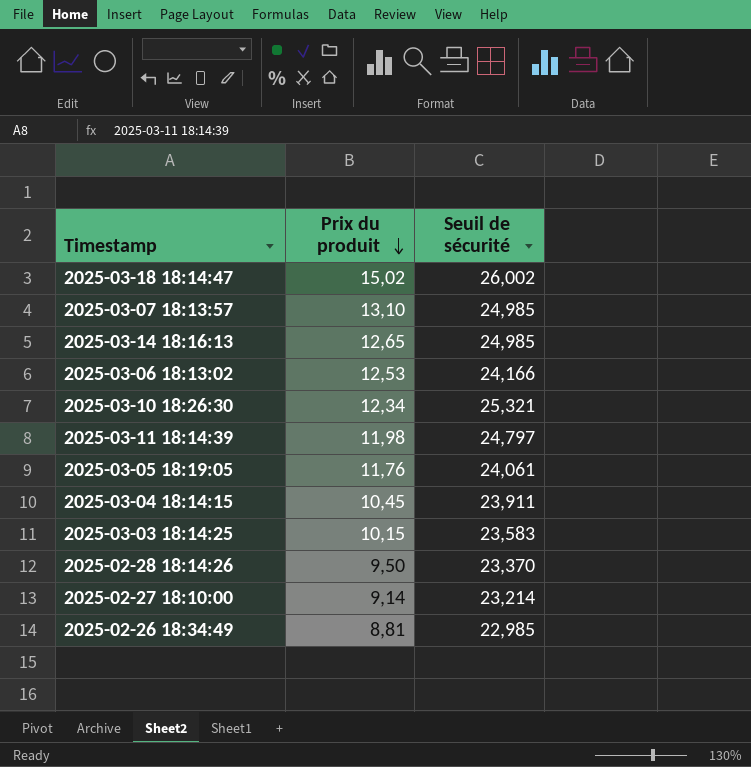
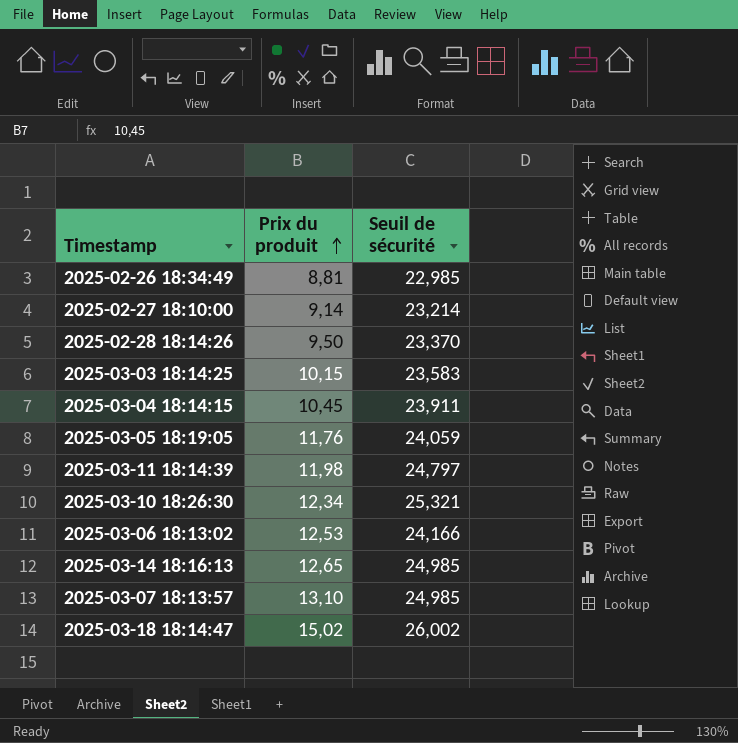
row order: Prix du produit descending -> Prix du produit ascending
2025-03-05 18:19:05 | Seuil de sécurité: 24,061 -> 24,059

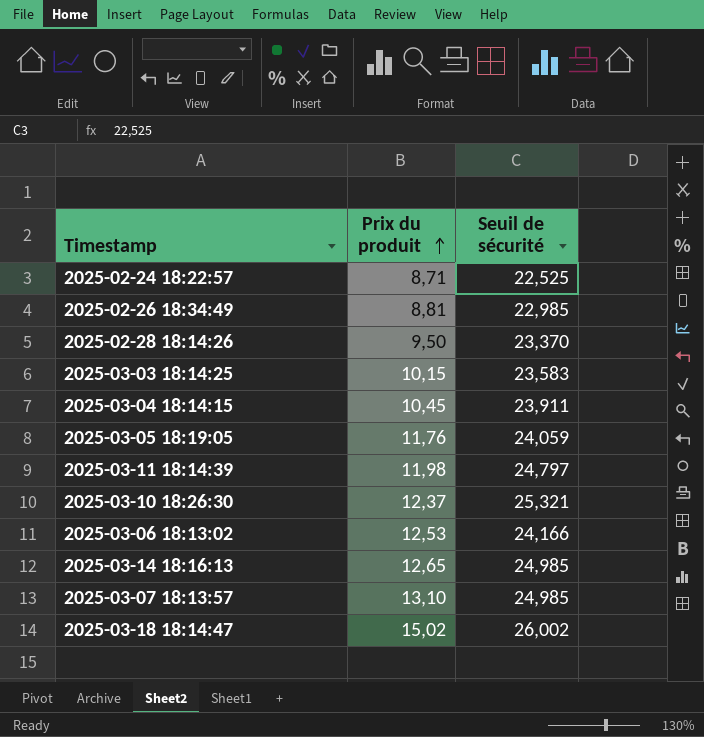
row 2025-02-27 18:10:00: 9,14 | 23,214 -> none
row 2025-02-24 18:22:57: none -> 8,71 | 22,525
2025-03-10 18:26:30 | Prix du produit: 12,34 -> 12,37

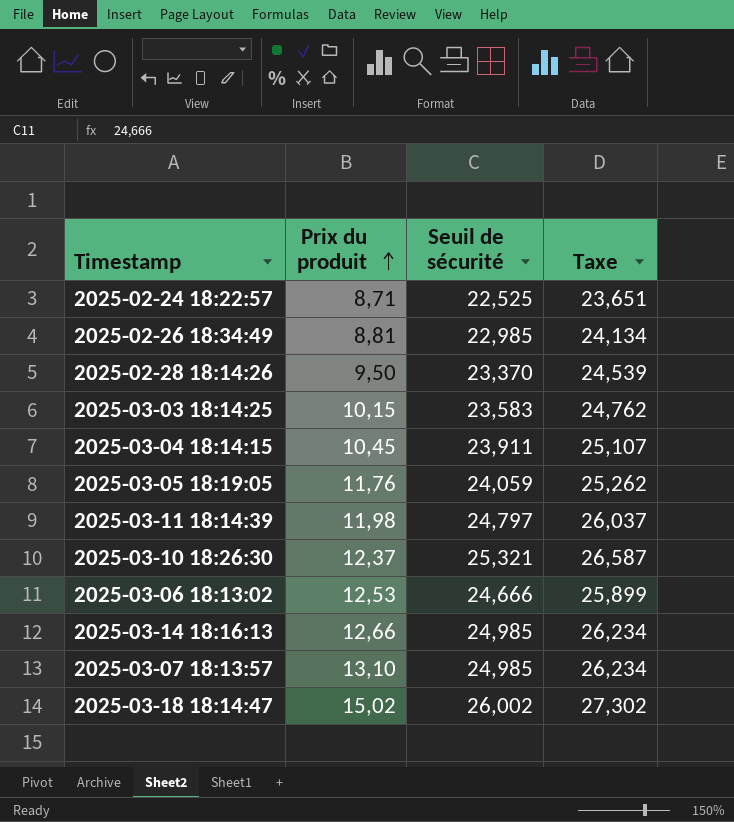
column Taxe | formula: none -> [Seuil de sécurité] * 1,05
2025-03-06 18:13:02 | Seuil de sécurité: 24,166 -> 24,666
2025-03-14 18:16:13 | Prix du produit: 12,65 -> 12,66

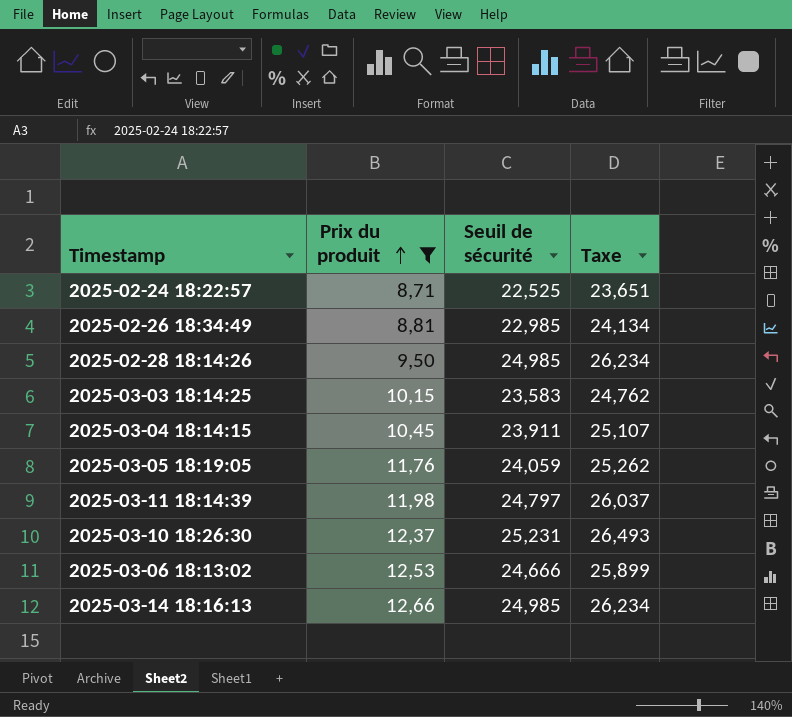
filter: none -> Prix du produit <= 12,66
2025-02-28 18:14:26 | Seuil de sécurité: 23,370 -> 24,985
2025-02-28 18:14:26 | Taxe: 24,539 -> 26,234
2025-03-10 18:26:30 | Seuil de sécurité: 25,321 -> 25,231
2025-03-10 18:26:30 | Taxe: 26,587 -> 26,493

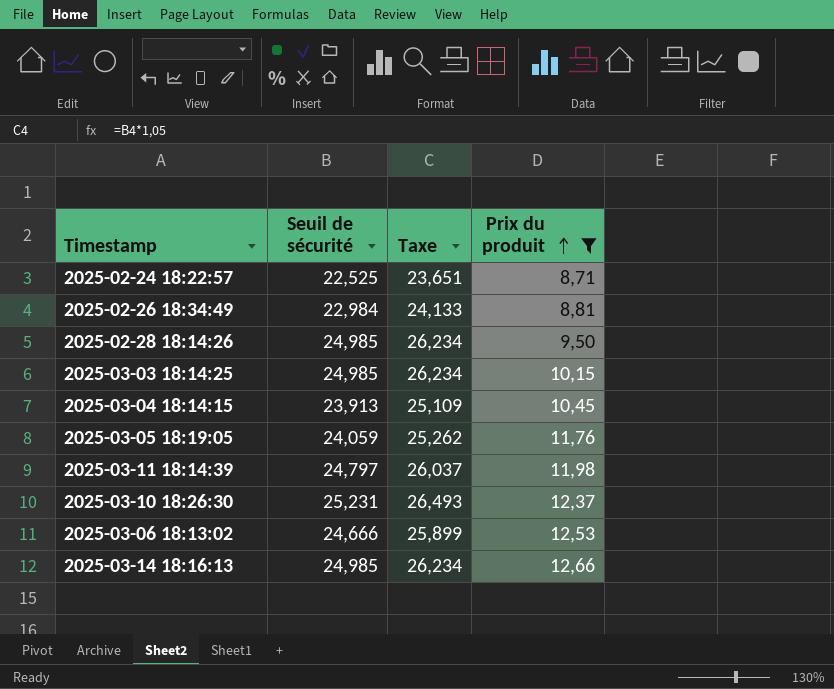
column Prix du produit | position: 2 -> 4
2025-02-26 18:34:49 | Seuil de sécurité: 22,985 -> 22,984
2025-02-26 18:34:49 | Taxe: 24,134 -> 24,133
2025-03-03 18:14:25 | Seuil de sécurité: 23,583 -> 24,985
2025-03-03 18:14:25 | Taxe: 24,762 -> 26,234
2025-03-04 18:14:15 | Seuil de sécurité: 23,911 -> 23,913
2025-03-04 18:14:15 | Taxe: 25,107 -> 25,109

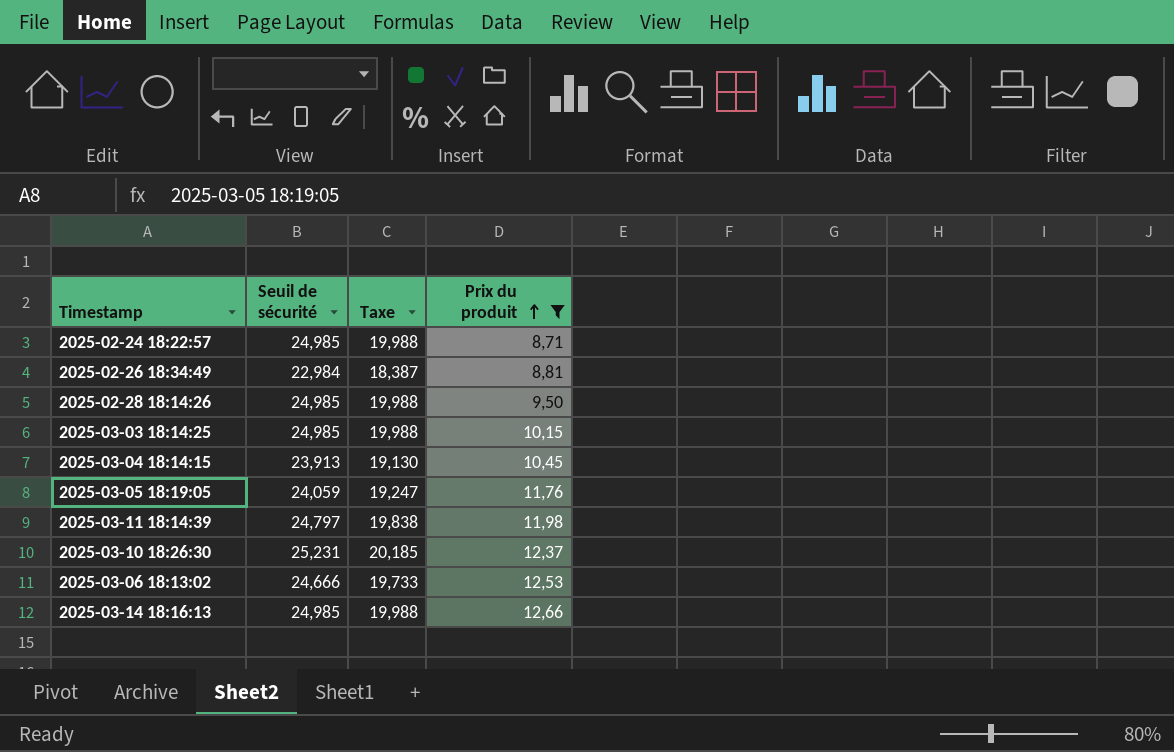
column Taxe | formula: [Seuil de sécurité] * 1,05 -> [Seuil de sécurité] * 0,8
2025-02-24 18:22:57 | Seuil de sécurité: 22,525 -> 24,985

